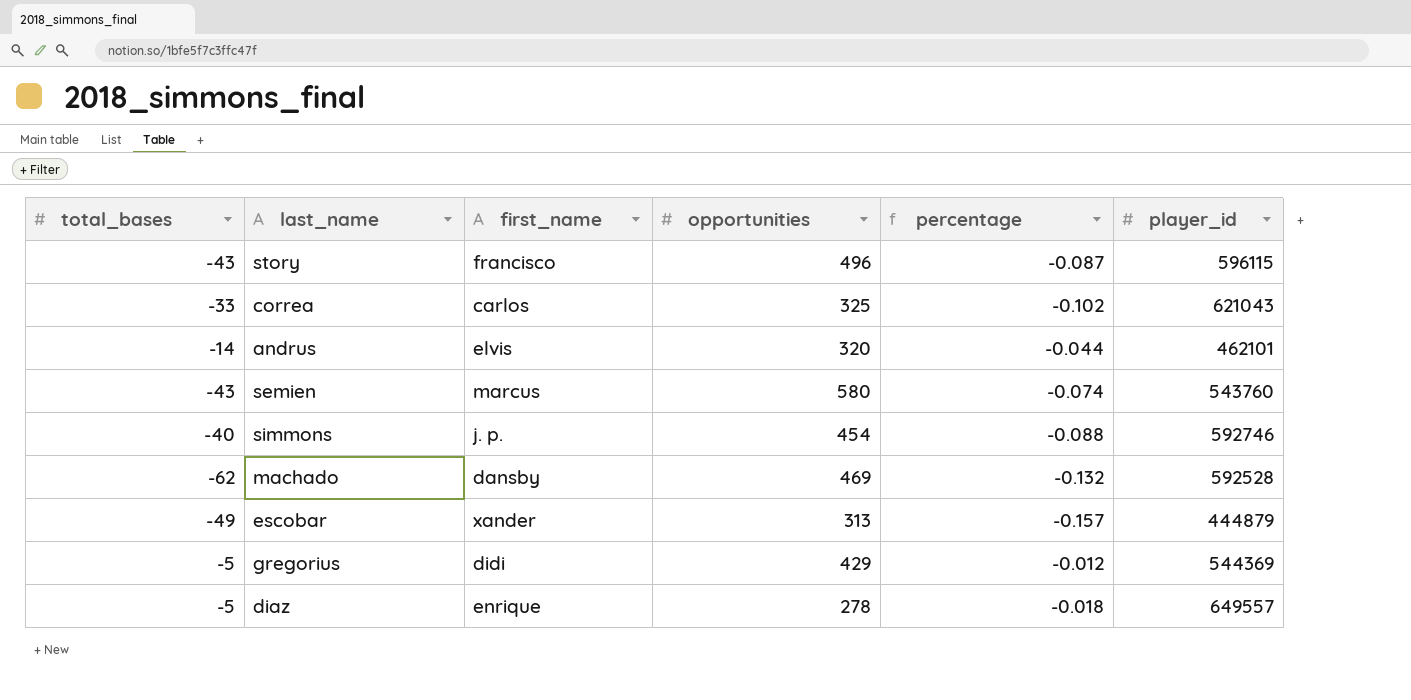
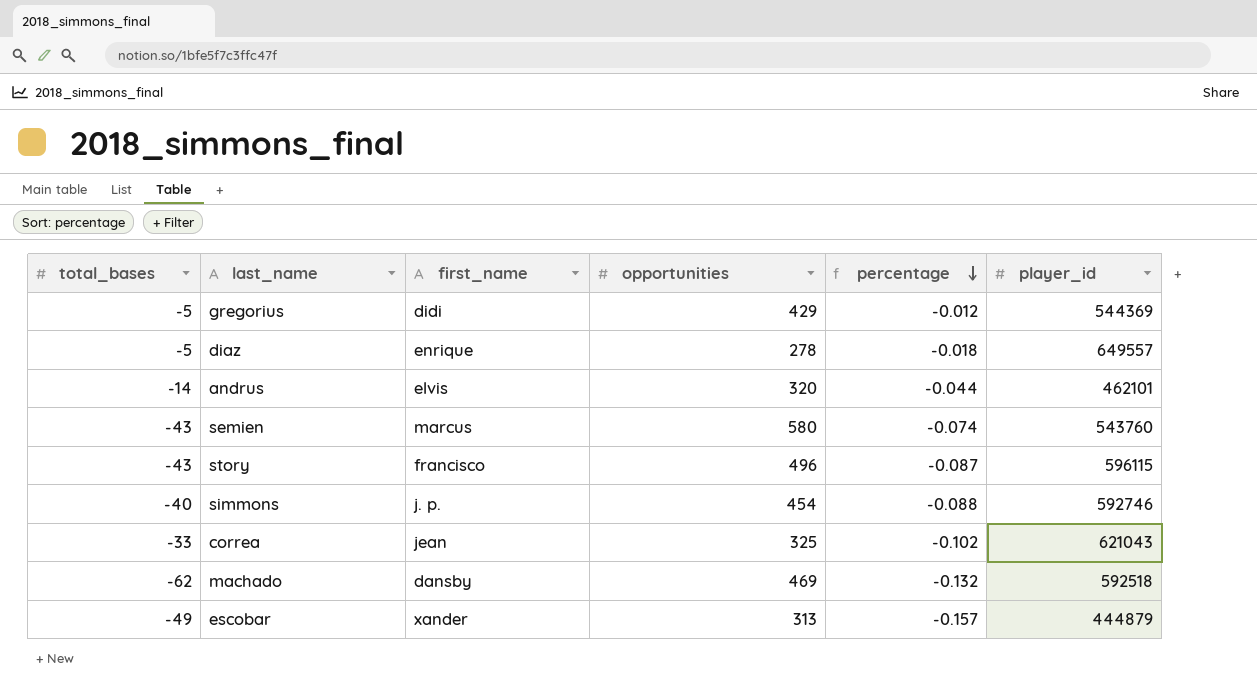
row order: none -> percentage descending
correa | first_name: carlos -> jean
machado | player_id: 592528 -> 592518

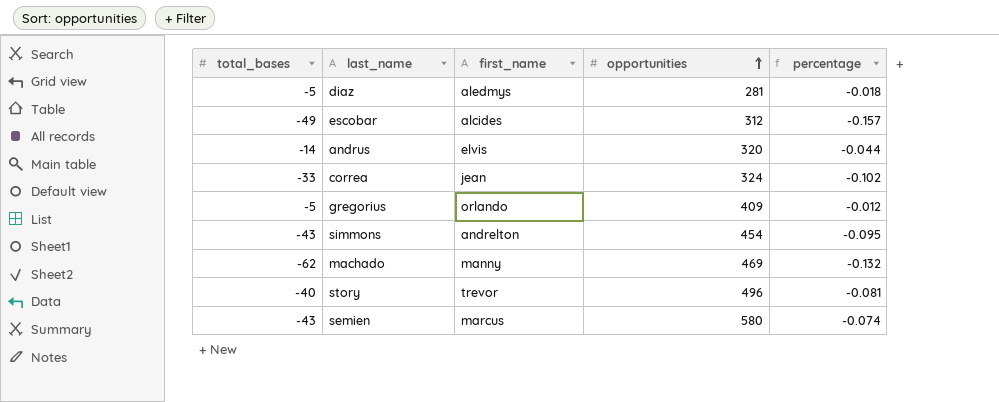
row order: percentage descending -> opportunities ascending
column player_id | position: 6 -> none
diaz | first_name: enrique -> aledmys
diaz | opportunities: 278 -> 281
escobar | first_name: xander -> alcides
escobar | opportunities: 313 -> 312
correa | opportunities: 325 -> 324
gregorius | first_name: didi -> orlando
gregorius | opportunities: 429 -> 409
simmons | total_bases: -40 -> -43
simmons | first_name: j. p. -> andrelton
simmons | percentage: -0.088 -> -0.095
machado | first_name: dansby -> manny
story | total_bases: -43 -> -40
story | first_name: francisco -> trevor
story | percentage: -0.087 -> -0.081

